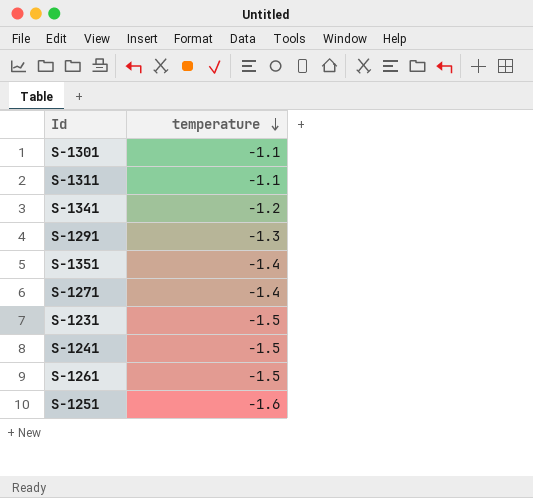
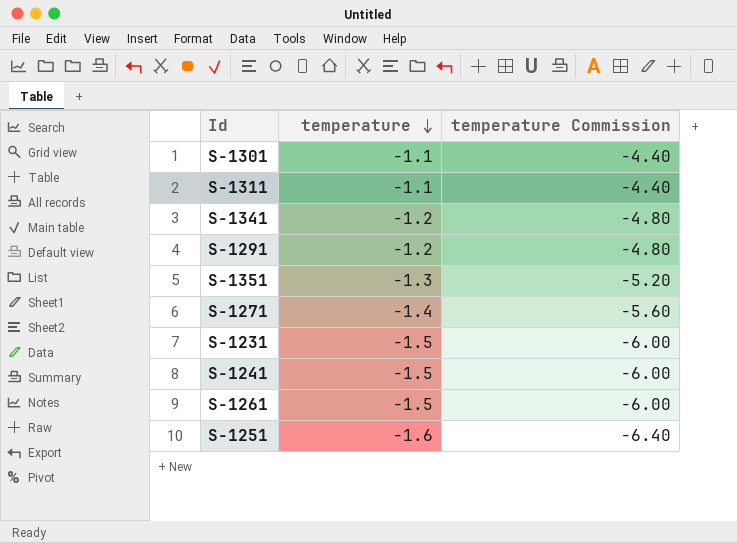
column temperature Commission | formula: none -> [temperature] * 4
S-1291 | temperature: -1.3 -> -1.2
S-1351 | temperature: -1.4 -> -1.3

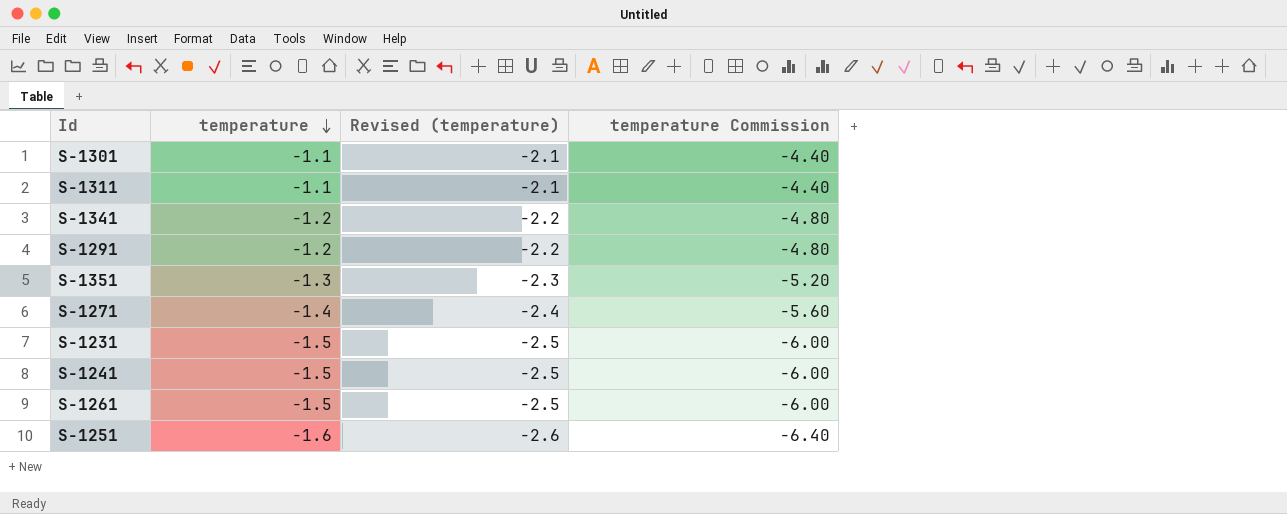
column Revised (temperature) | formula: none -> [temperature] - 1

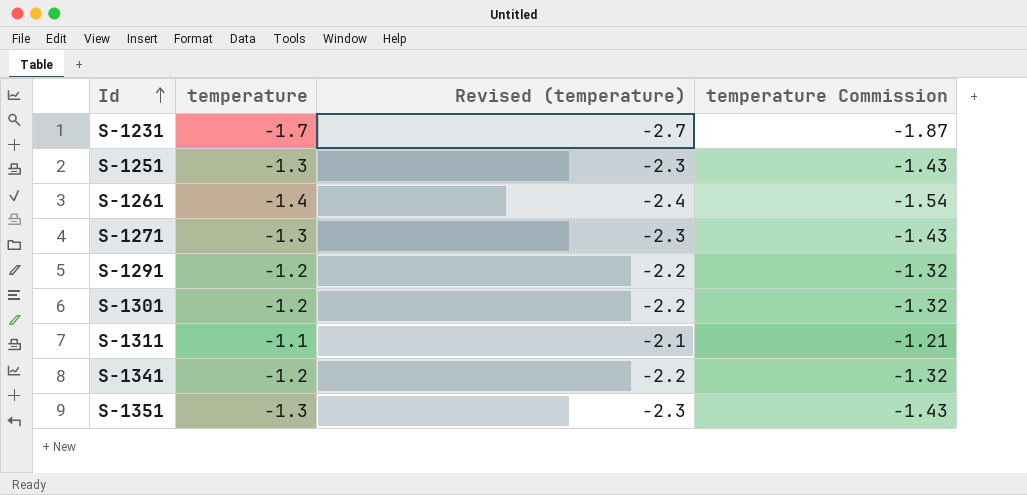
row order: temperature descending -> Id ascending
column temperature Commission | formula: [temperature] * 4 -> [temperature] * 1.1
row S-1241: -1.5 | -2.5 | -6.00 -> none
S-1231 | temperature: -1.5 -> -1.7
S-1231 | Revised (temperature): -2.5 -> -2.7
S-1251 | temperature: -1.6 -> -1.3
S-1251 | Revised (temperature): -2.6 -> -2.3
S-1261 | temperature: -1.5 -> -1.4
S-1261 | Revised (temperature): -2.5 -> -2.4
S-1271 | temperature: -1.4 -> -1.3
S-1271 | Revised (temperature): -2.4 -> -2.3
S-1301 | temperature: -1.1 -> -1.2
S-1301 | Revised (temperature): -2.1 -> -2.2

